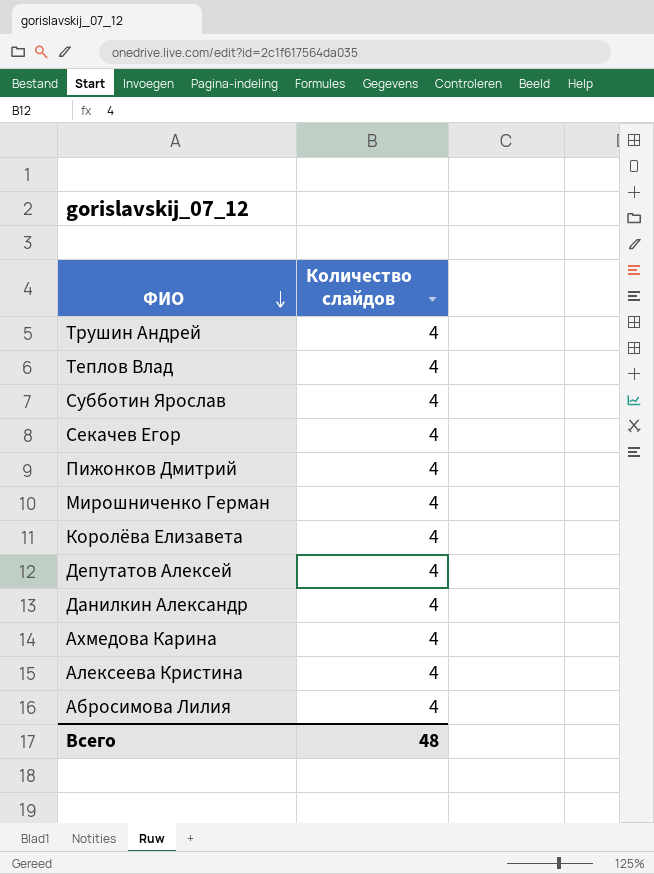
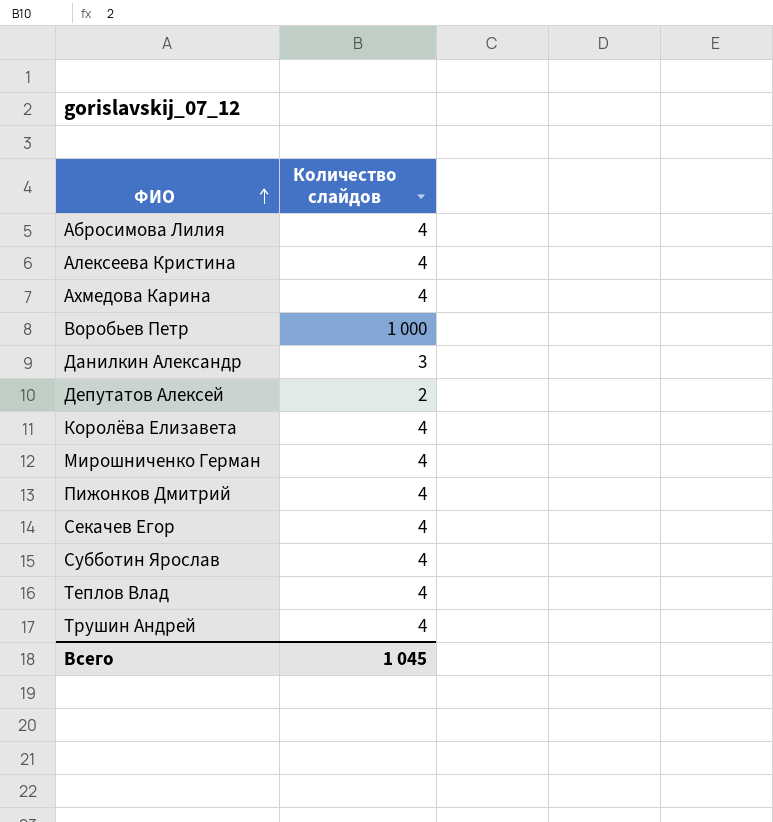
row order: ФИО descending -> ФИО ascending
row Воробьев Петр: none -> 1 000
Данилкин Александр | Количество слайдов: 4 -> 3
Депутатов Алексей | Количество слайдов: 4 -> 2
Всего | Количество слайдов: 48 -> 1 045

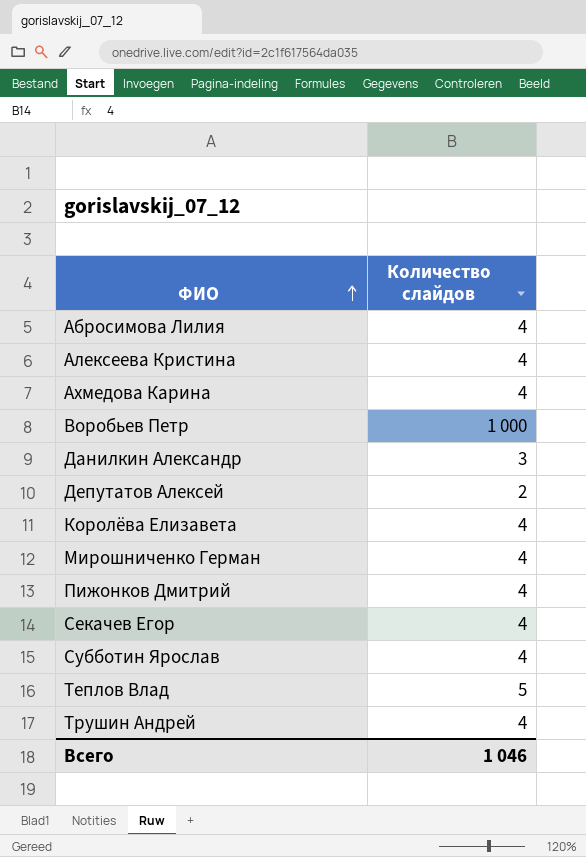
Теплов Влад | Количество слайдов: 4 -> 5
Всего | Количество слайдов: 1 045 -> 1 046

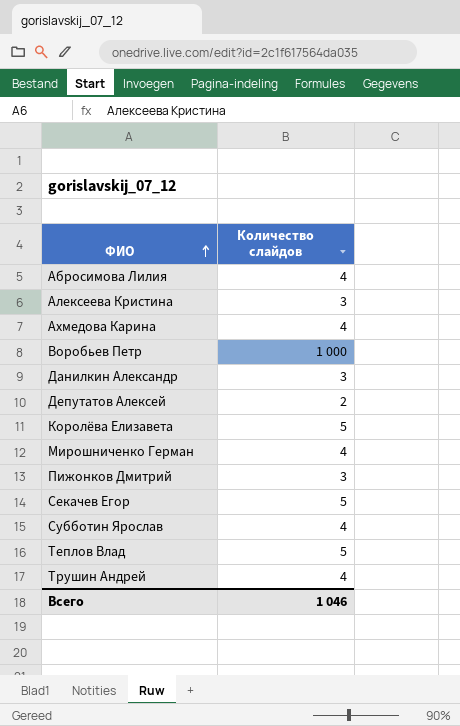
Алексеева Кристина | Количество слайдов: 4 -> 3
Королёва Елизавета | Количество слайдов: 4 -> 5
Пижонков Дмитрий | Количество слайдов: 4 -> 3
Секачев Егор | Количество слайдов: 4 -> 5

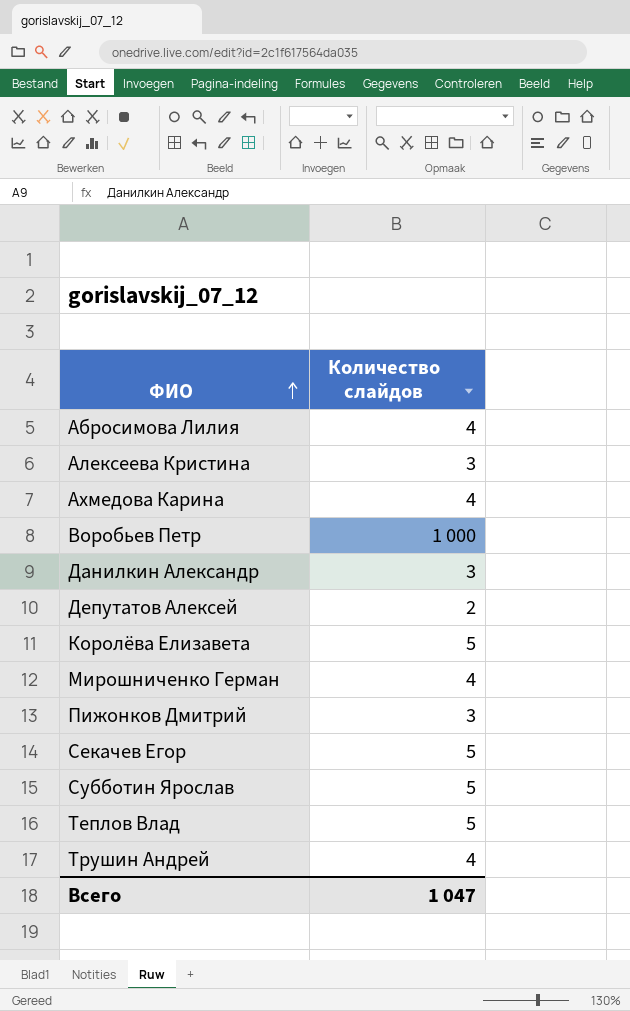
Субботин Ярослав | Количество слайдов: 4 -> 5
Всего | Количество слайдов: 1 046 -> 1 047

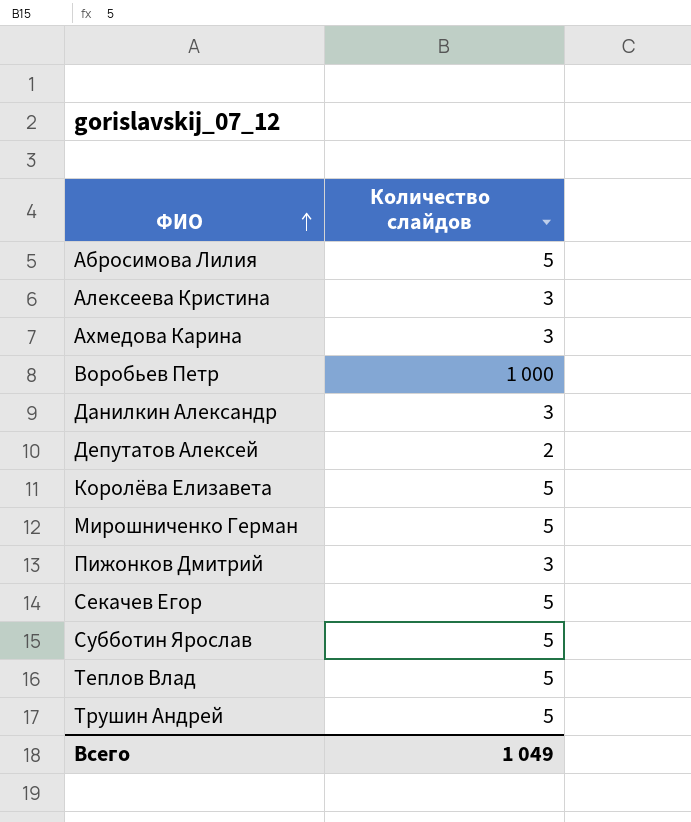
Абросимова Лилия | Количество слайдов: 4 -> 5
Ахмедова Карина | Количество слайдов: 4 -> 3
Мирошниченко Герман | Количество слайдов: 4 -> 5
Трушин Андрей | Количество слайдов: 4 -> 5
Всего | Количество слайдов: 1 047 -> 1 049

